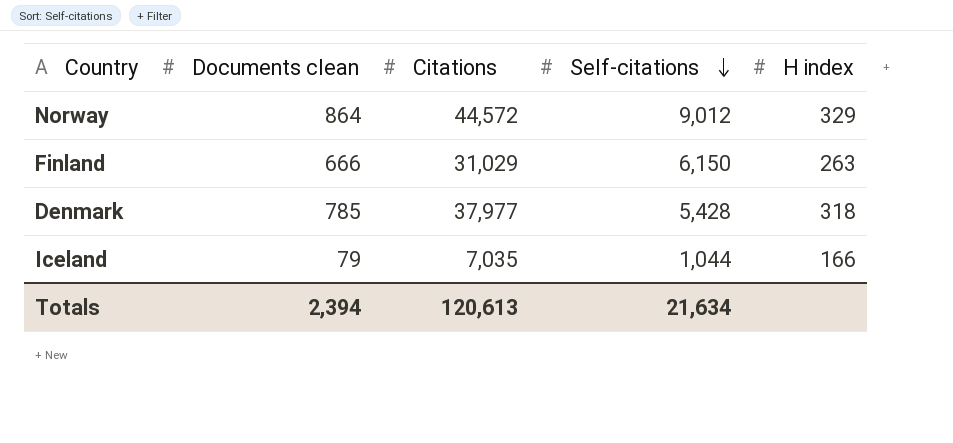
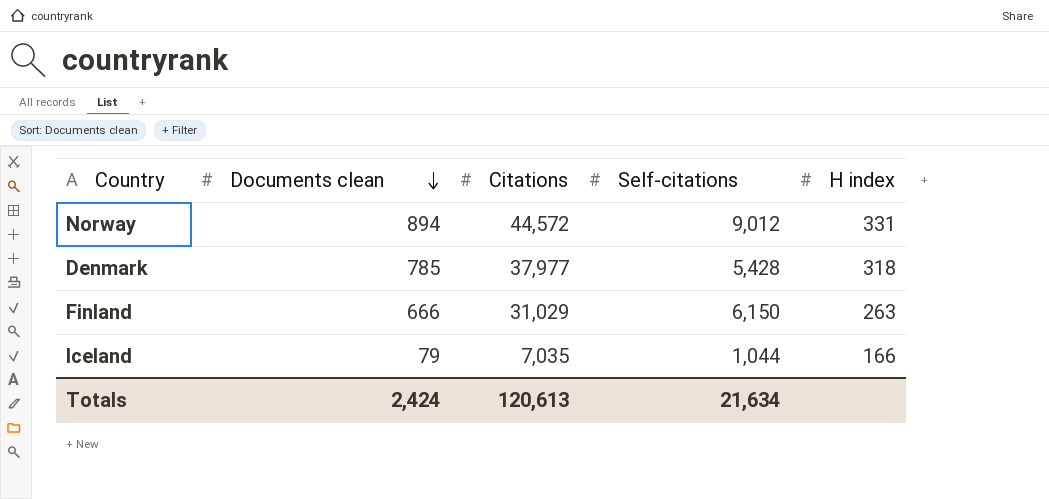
row order: Self-citations descending -> Documents clean descending
Norway | Documents clean: 864 -> 894
Norway | H index: 329 -> 331
Totals | Documents clean: 2,394 -> 2,424

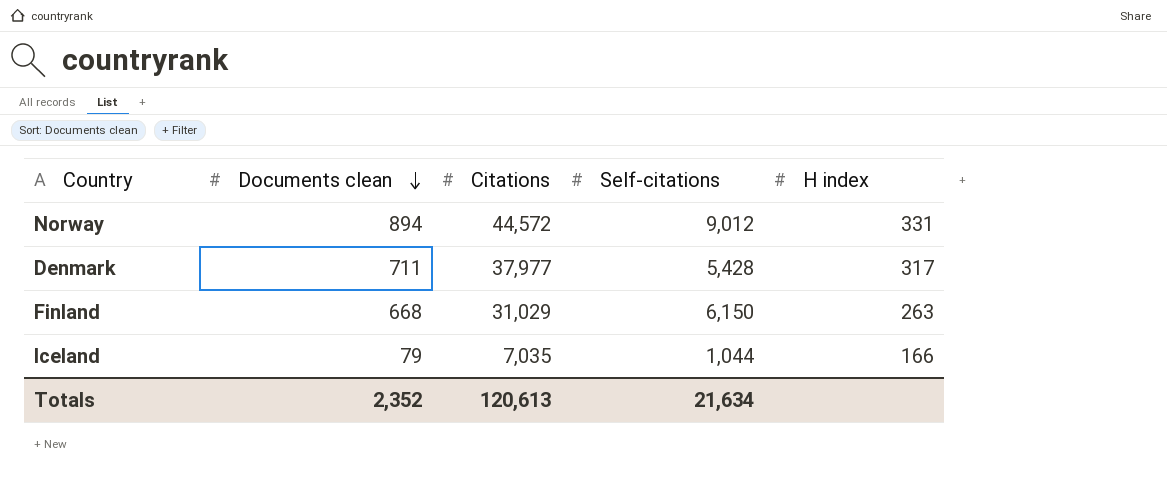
Denmark | Documents clean: 785 -> 711
Denmark | H index: 318 -> 317
Finland | Documents clean: 666 -> 668
Totals | Documents clean: 2,424 -> 2,352

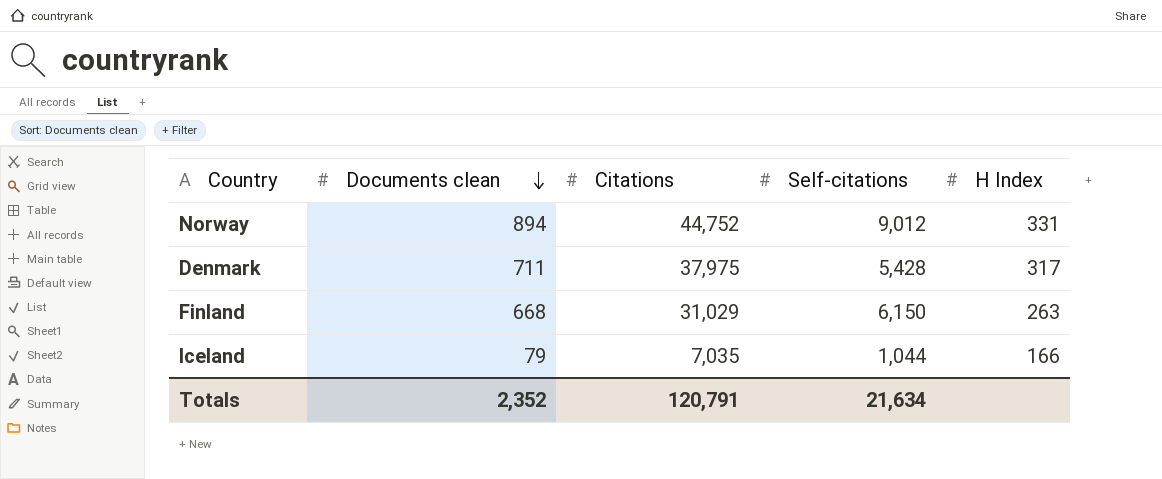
column name: H index -> H Index
Norway | Citations: 44,572 -> 44,752
Denmark | Citations: 37,977 -> 37,975
Totals | Citations: 120,613 -> 120,791

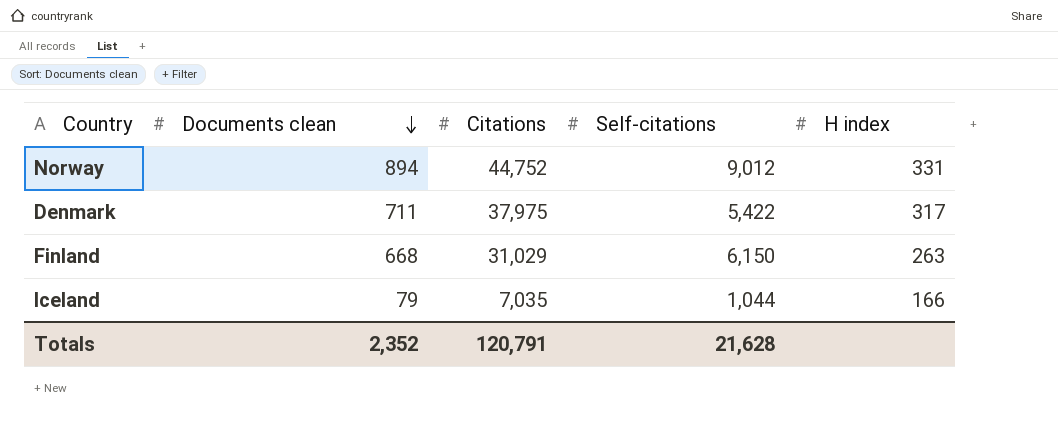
column name: H Index -> H index
Denmark | Self-citations: 5,428 -> 5,422
Totals | Self-citations: 21,634 -> 21,628

